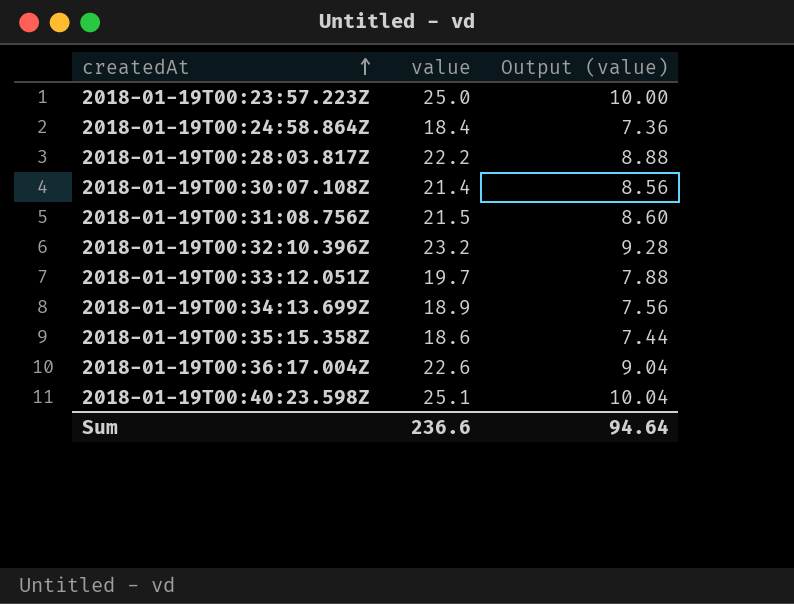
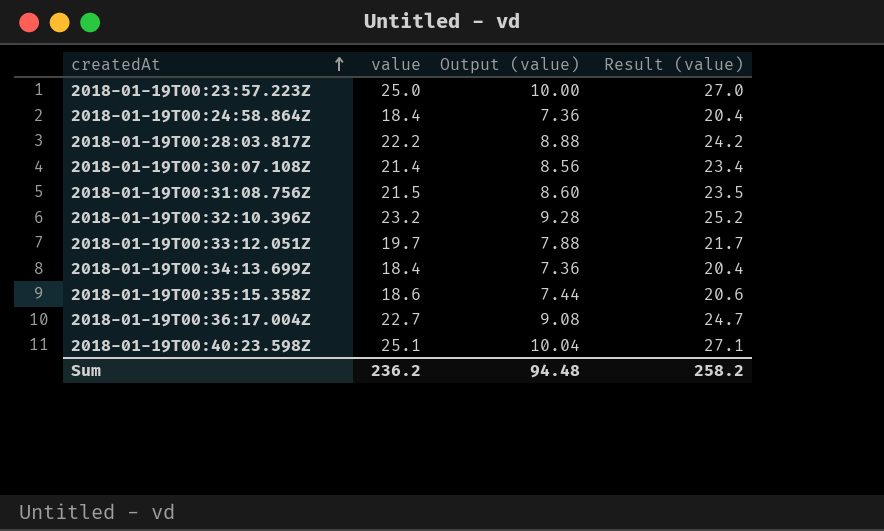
column Result (value) | formula: none -> [value] + 2
2018-01-19T00:34:13.699Z | value: 18.9 -> 18.4
2018-01-19T00:34:13.699Z | Output (value): 7.56 -> 7.36
2018-01-19T00:36:17.004Z | value: 22.6 -> 22.7
2018-01-19T00:36:17.004Z | Output (value): 9.04 -> 9.08
Sum | value: 236.6 -> 236.2
Sum | Output (value): 94.64 -> 94.48

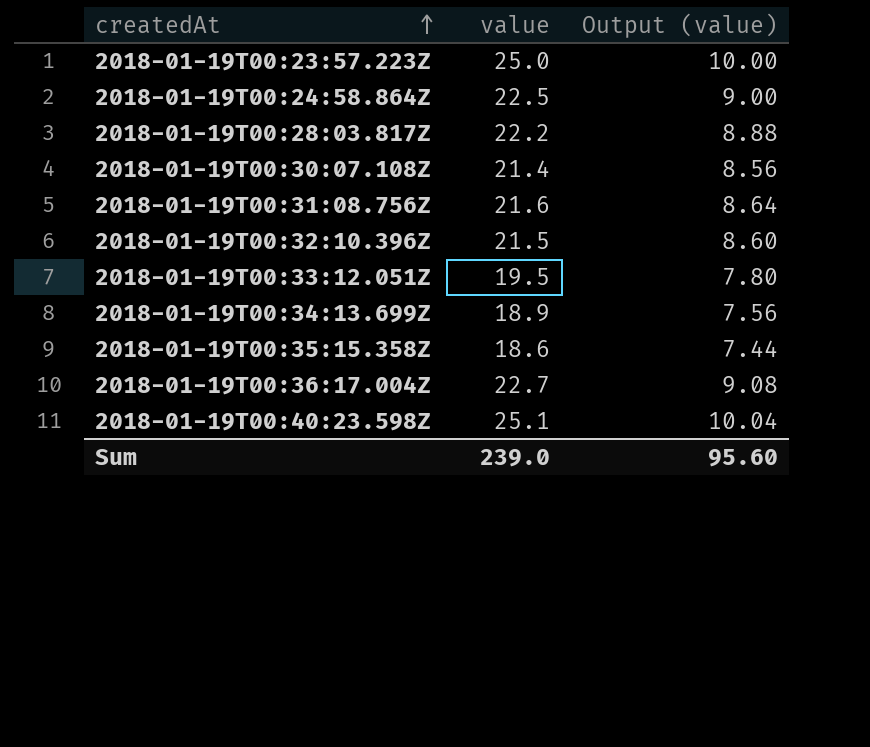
column Result (value) | formula: [value] + 2 -> none
2018-01-19T00:24:58.864Z | value: 18.4 -> 22.5
2018-01-19T00:24:58.864Z | Output (value): 7.36 -> 9.00
2018-01-19T00:31:08.756Z | value: 21.5 -> 21.6
2018-01-19T00:31:08.756Z | Output (value): 8.60 -> 8.64
2018-01-19T00:32:10.396Z | value: 23.2 -> 21.5
2018-01-19T00:32:10.396Z | Output (value): 9.28 -> 8.60
2018-01-19T00:33:12.051Z | value: 19.7 -> 19.5
2018-01-19T00:33:12.051Z | Output (value): 7.88 -> 7.80
2018-01-19T00:34:13.699Z | value: 18.4 -> 18.9
2018-01-19T00:34:13.699Z | Output (value): 7.36 -> 7.56
Sum | value: 236.2 -> 239.0
Sum | Output (value): 94.48 -> 95.60

